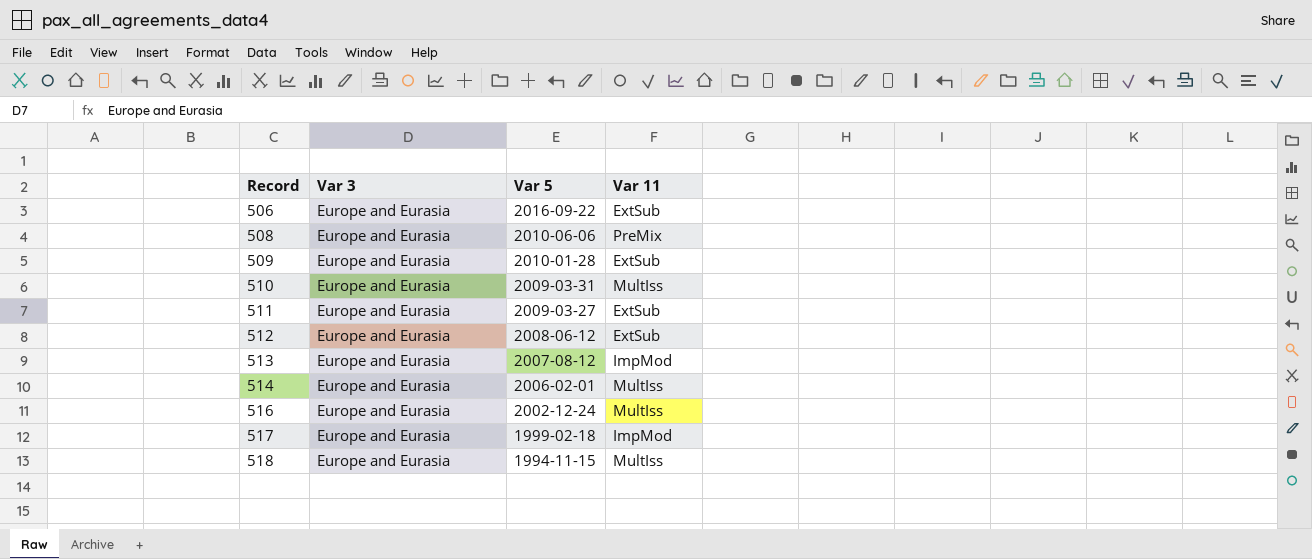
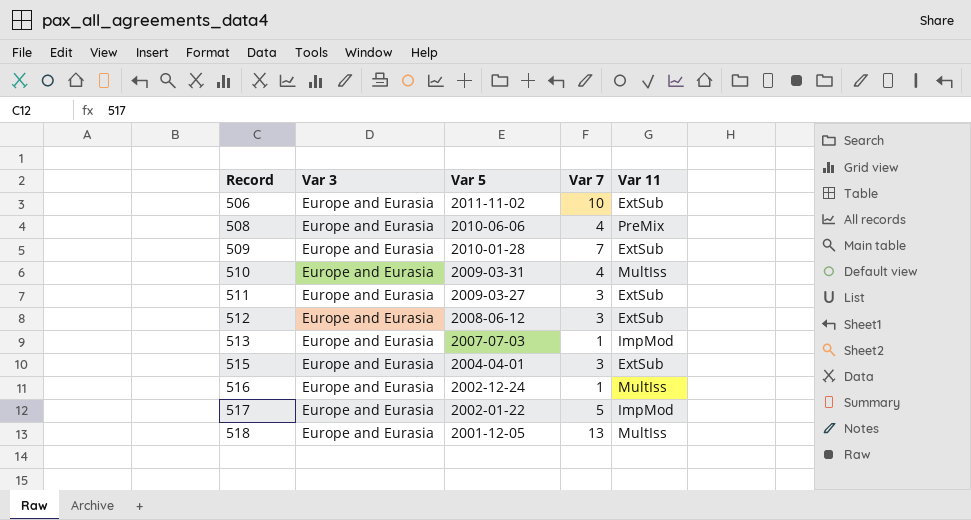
column Var 7 | position: none -> 4
row 514: Europe and Eurasia | 2006-02-01 | MultIss -> none
506 | Var 5: 2016-09-22 -> 2011-11-02
513 | Var 5: 2007-08-12 -> 2007-07-03
row 515: none -> Europe and Eurasia | 2004-04-01 | 3 | ExtSub
517 | Var 5: 1999-02-18 -> 2002-01-22
518 | Var 5: 1994-11-15 -> 2001-12-05

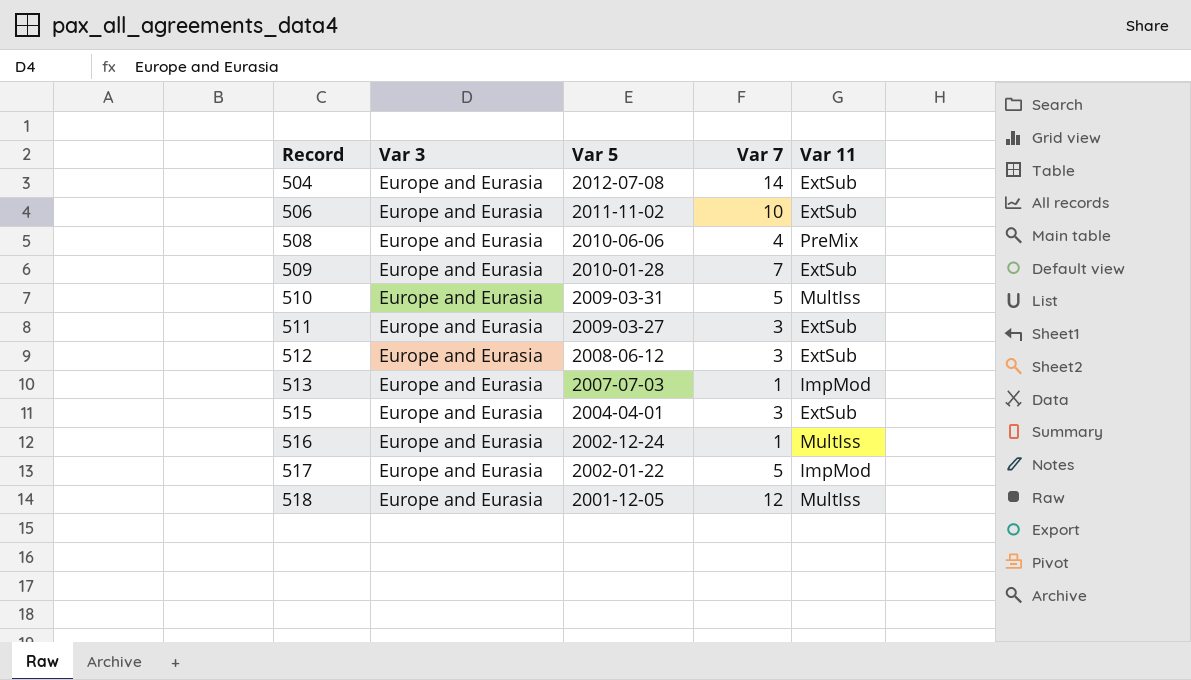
row 504: none -> Europe and Eurasia | 2012-07-08 | 14 | ExtSub
510 | Var 7: 4 -> 5
518 | Var 7: 13 -> 12

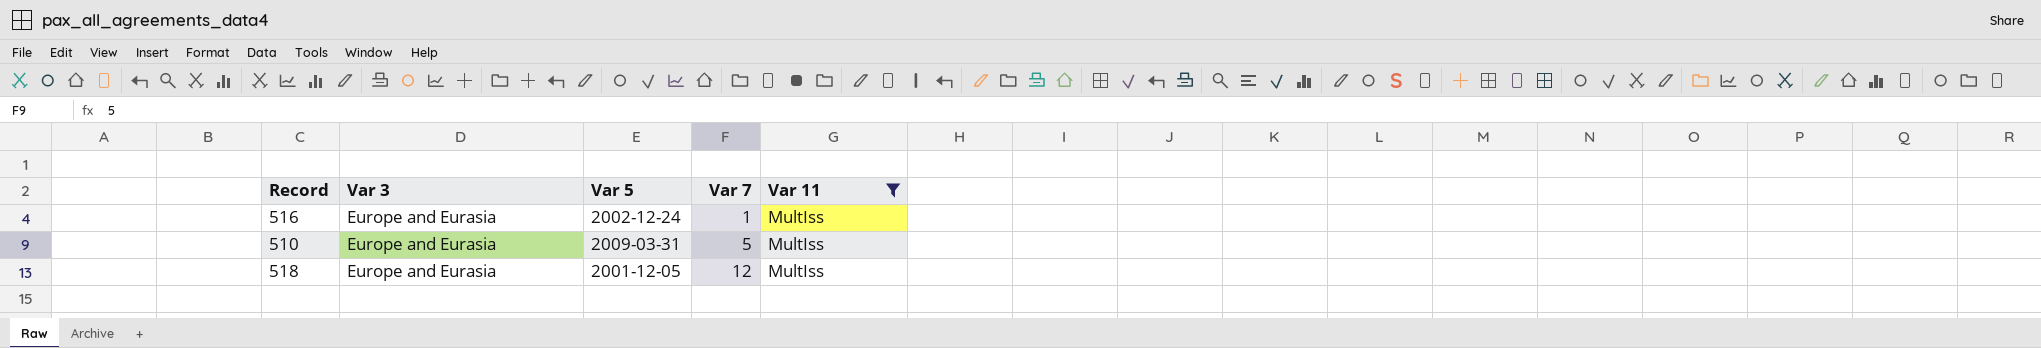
filter: none -> Var 11 = MultIss
row order: Record ascending -> Var 7 ascending

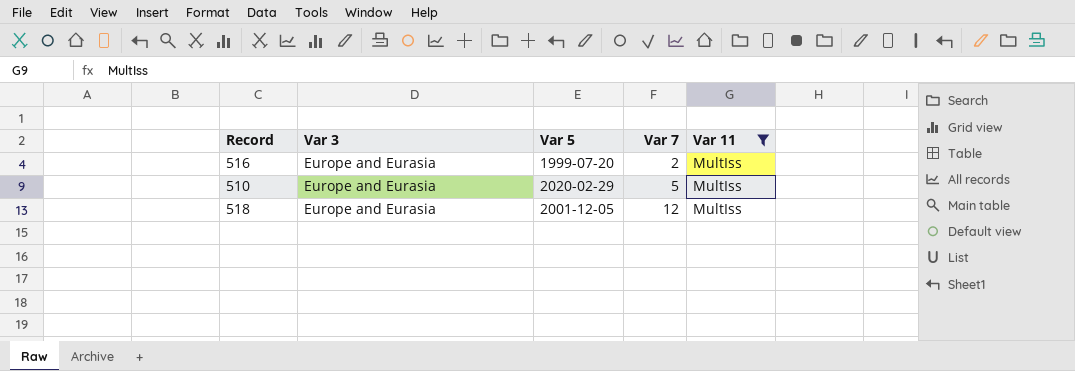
516 | Var 5: 2002-12-24 -> 1999-07-20
516 | Var 7: 1 -> 2
510 | Var 5: 2009-03-31 -> 2020-02-29

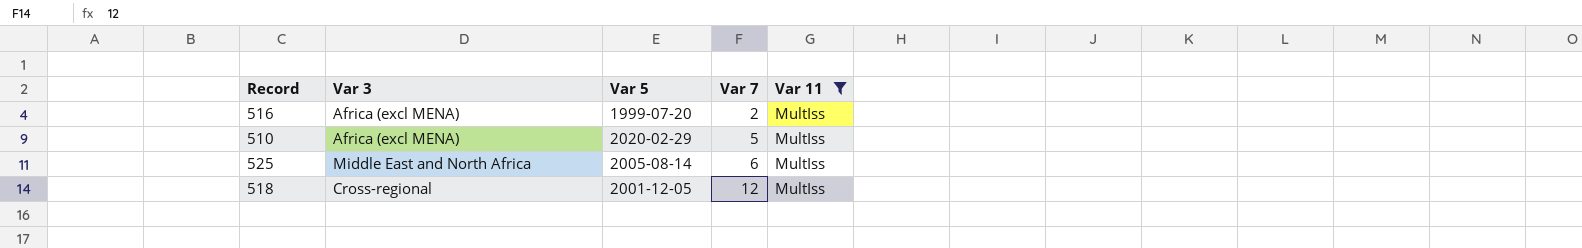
516 | Var 3: Europe and Eurasia -> Africa (excl MENA)
510 | Var 3: Europe and Eurasia -> Africa (excl MENA)
row 525: none -> Middle East and North Africa | 2005-08-14 | 6 | MultIss
518 | Var 3: Europe and Eurasia -> Cross-regional

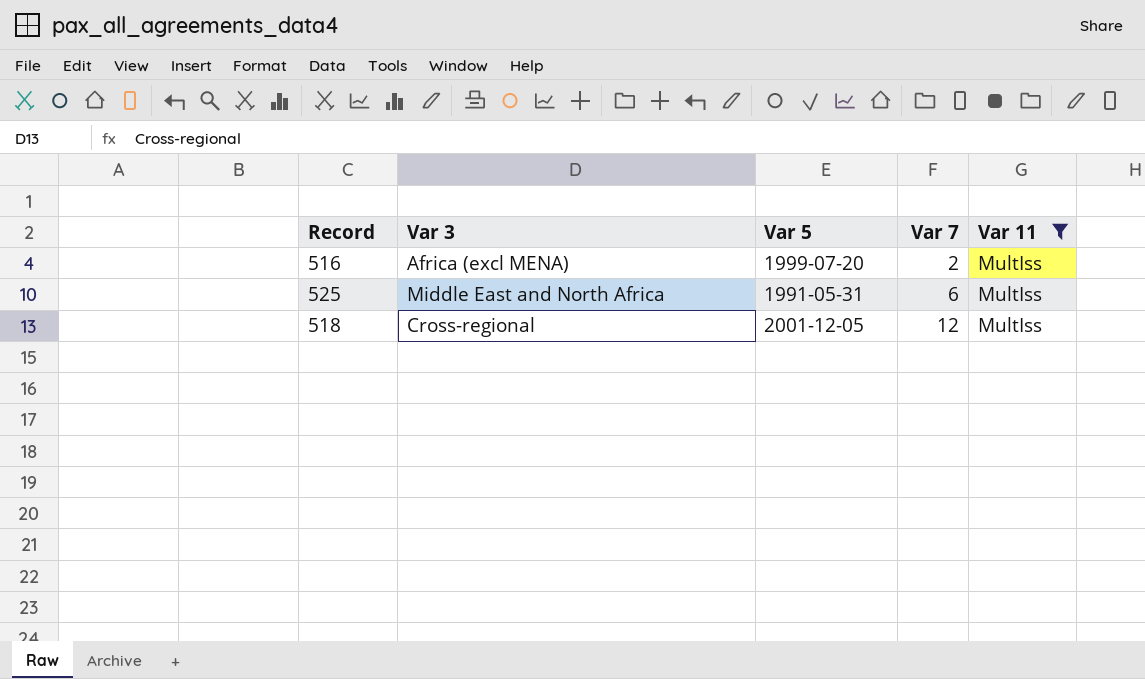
row 510: Africa (excl MENA) | 2020-02-29 | 5 | MultIss -> none
525 | Var 5: 2005-08-14 -> 1991-05-31

